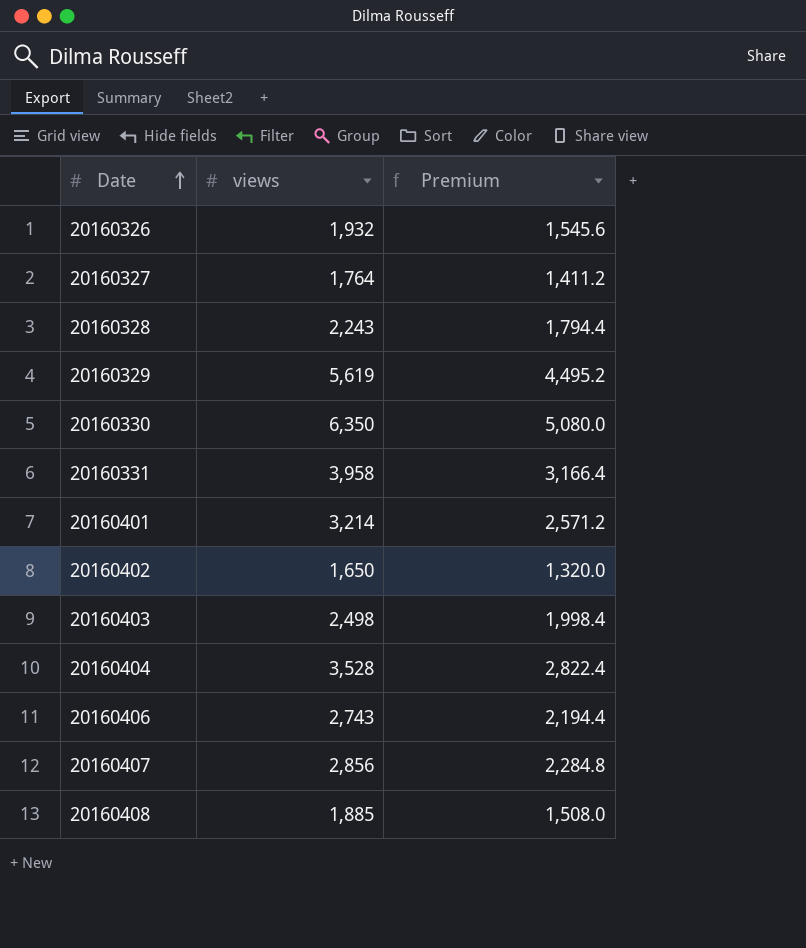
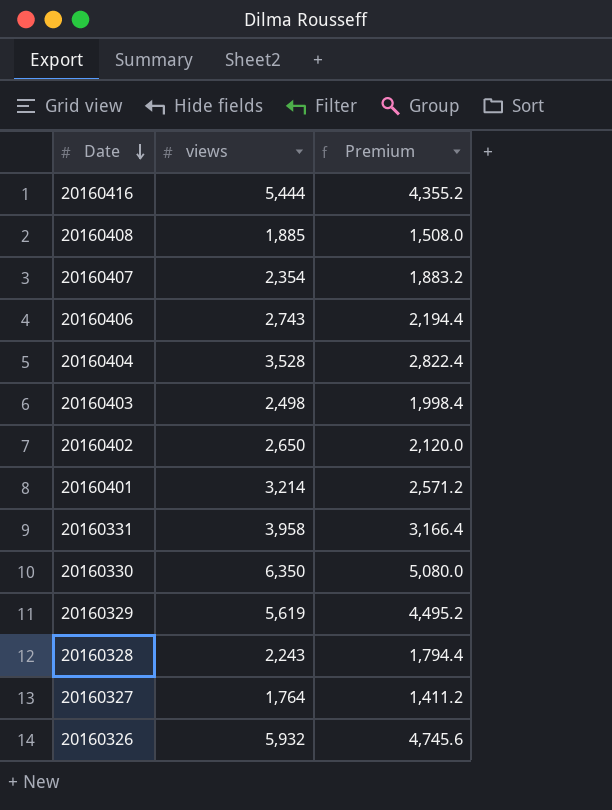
row order: Date ascending -> Date descending
row 20160416: none -> 5,444 | 4,355.2
20160407 | views: 2,856 -> 2,354
20160407 | Premium: 2,284.8 -> 1,883.2
20160402 | views: 1,650 -> 2,650
20160402 | Premium: 1,320.0 -> 2,120.0
20160326 | views: 1,932 -> 5,932
20160326 | Premium: 1,545.6 -> 4,745.6

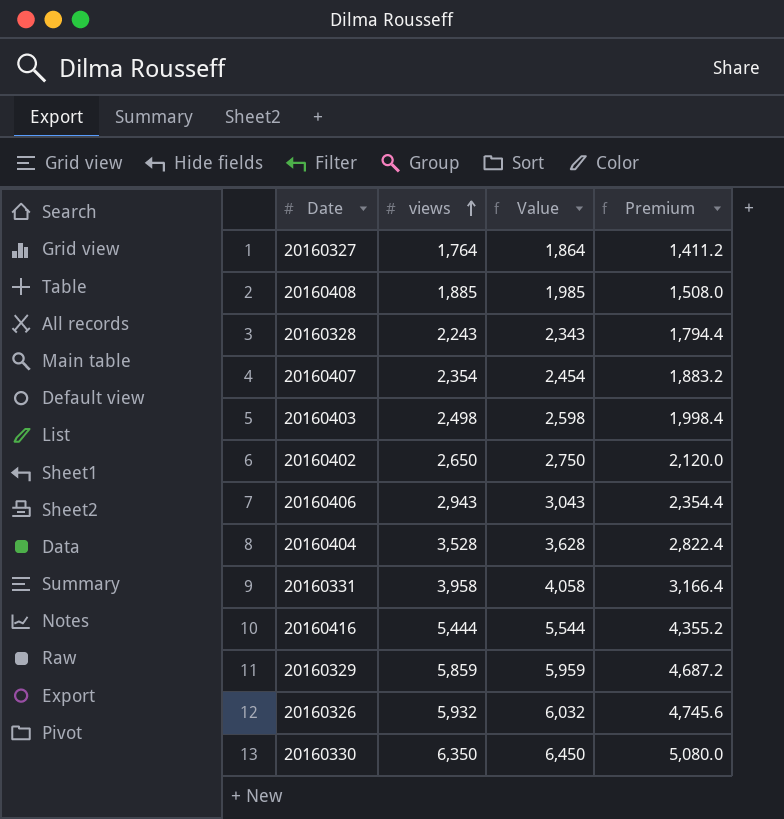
row order: Date descending -> views ascending
column Value | formula: none -> [views] + 100
row 20160401: 3,214 | 2,571.2 -> none
20160406 | views: 2,743 -> 2,943
20160406 | Premium: 2,194.4 -> 2,354.4
20160329 | views: 5,619 -> 5,859
20160329 | Premium: 4,495.2 -> 4,687.2

